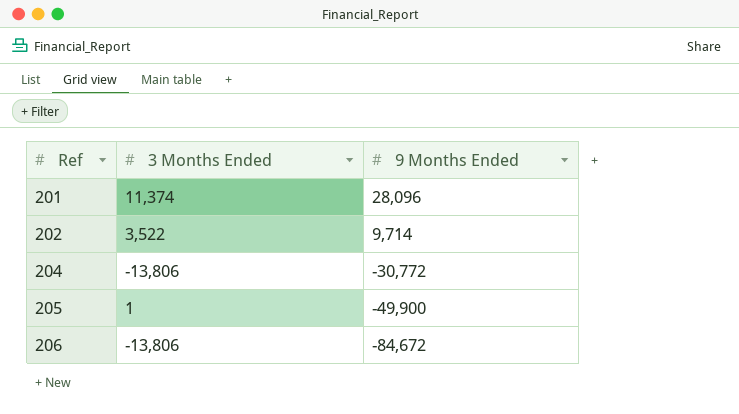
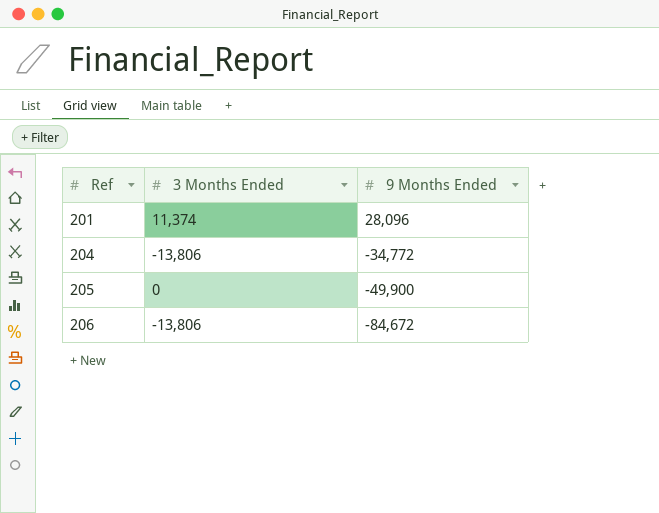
row 202: 3,522 | 9,714 -> none
204 | 9 Months Ended: -30,772 -> -34,772
205 | 3 Months Ended: 1 -> 0

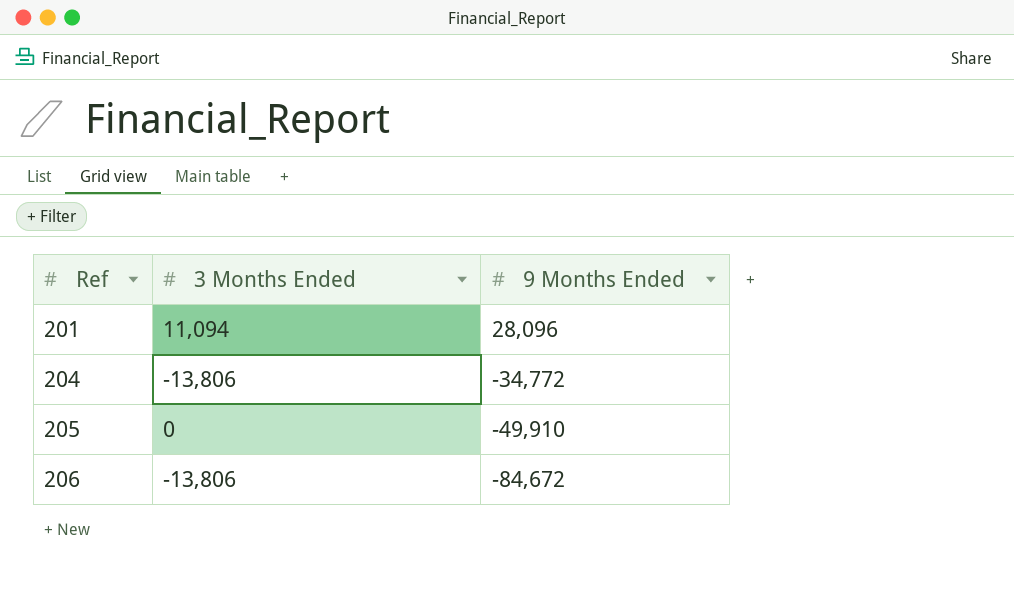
201 | 3 Months Ended: 11,374 -> 11,094
205 | 9 Months Ended: -49,900 -> -49,910

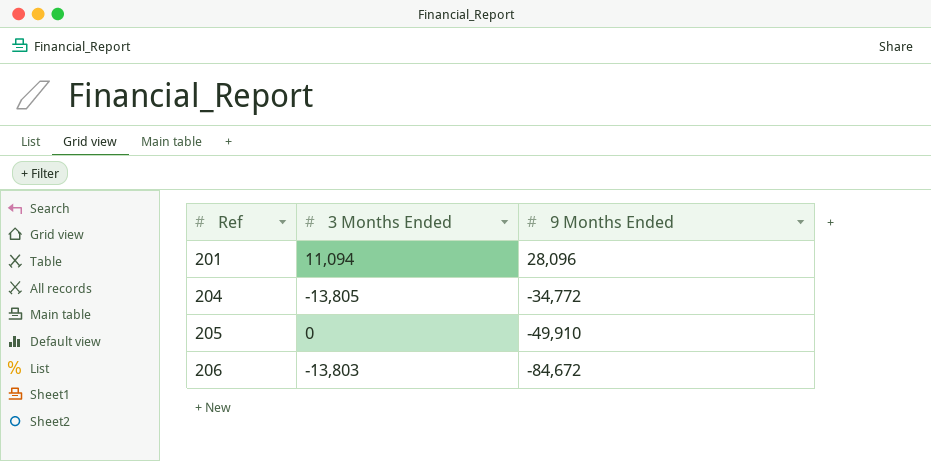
204 | 3 Months Ended: -13,806 -> -13,805
206 | 3 Months Ended: -13,806 -> -13,803

